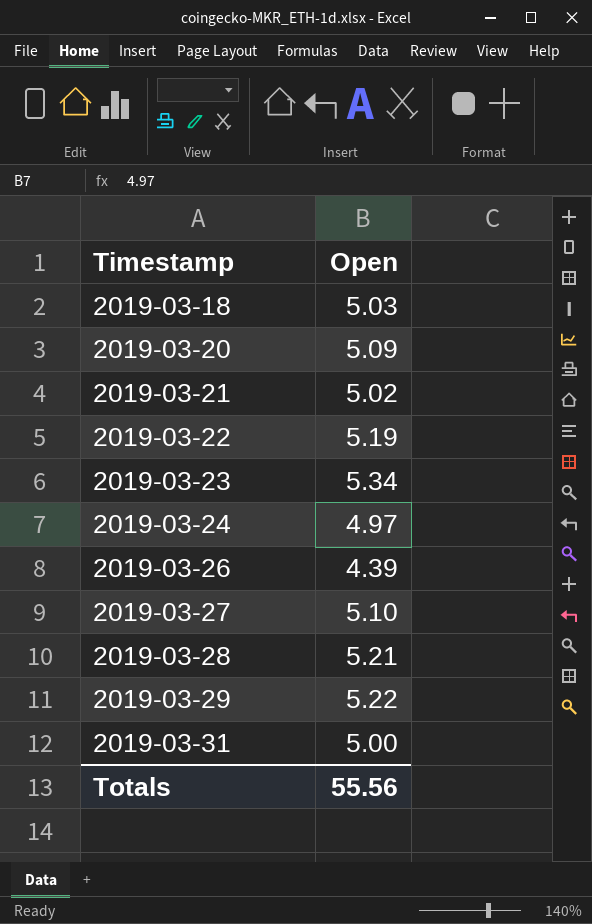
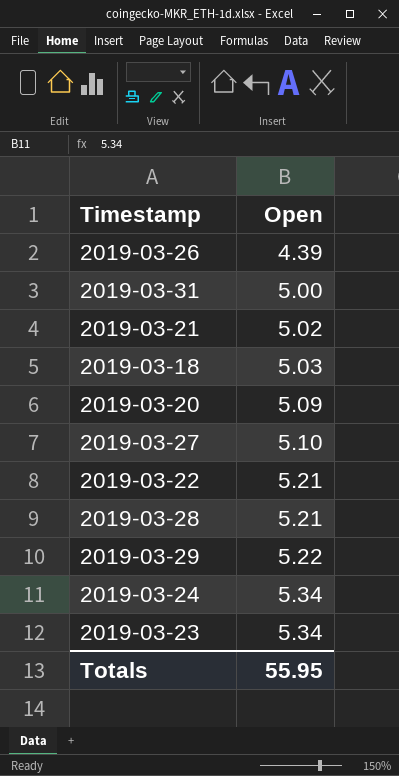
row order: Timestamp ascending -> Open ascending
2019-03-22 | Open: 5.19 -> 5.21
2019-03-24 | Open: 4.97 -> 5.34
Totals | Open: 55.56 -> 55.95

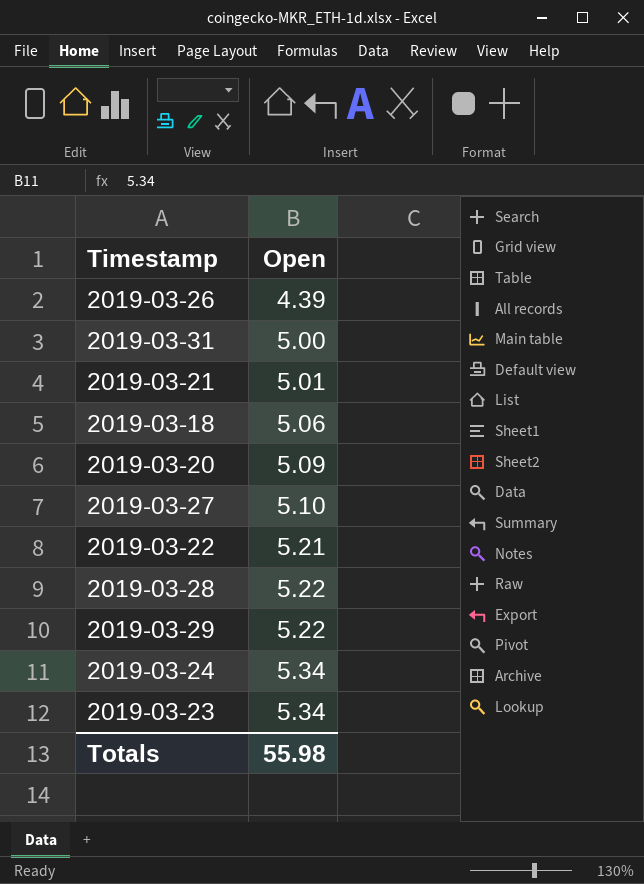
2019-03-21 | Open: 5.02 -> 5.01
2019-03-18 | Open: 5.03 -> 5.06
2019-03-28 | Open: 5.21 -> 5.22
Totals | Open: 55.95 -> 55.98

